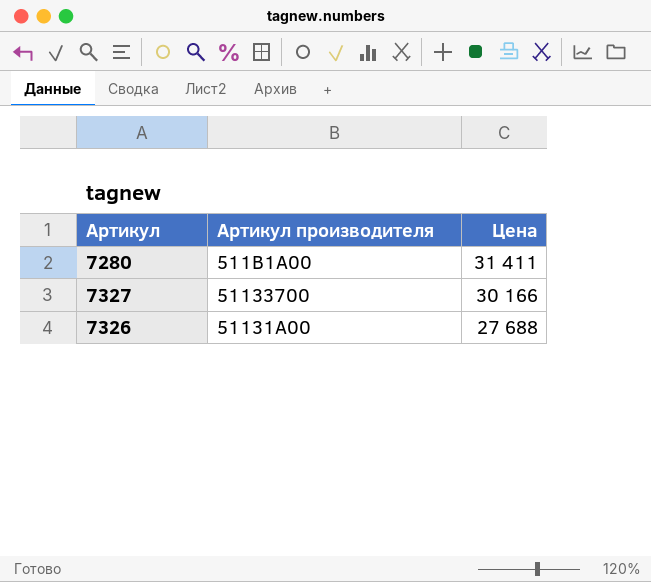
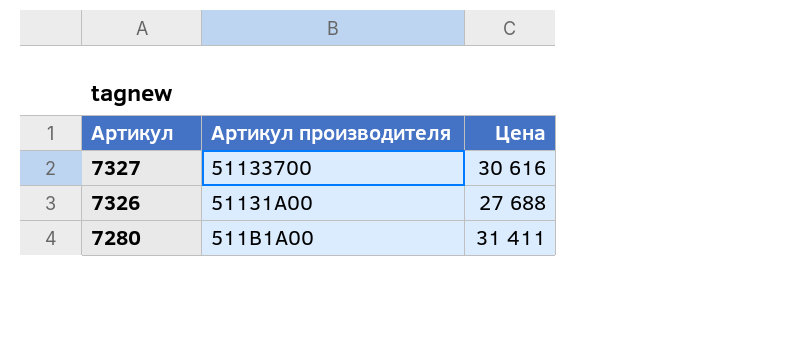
row order: Цена descending -> Артикул descending
7327 | Цена: 30 166 -> 30 616

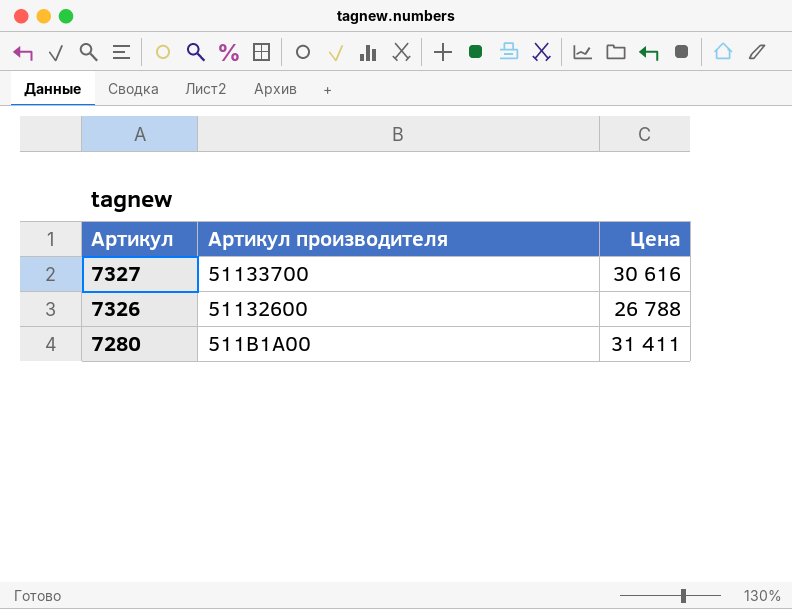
7326 | Артикул производителя: 51131A00 -> 51132600
7326 | Цена: 27 688 -> 26 788

